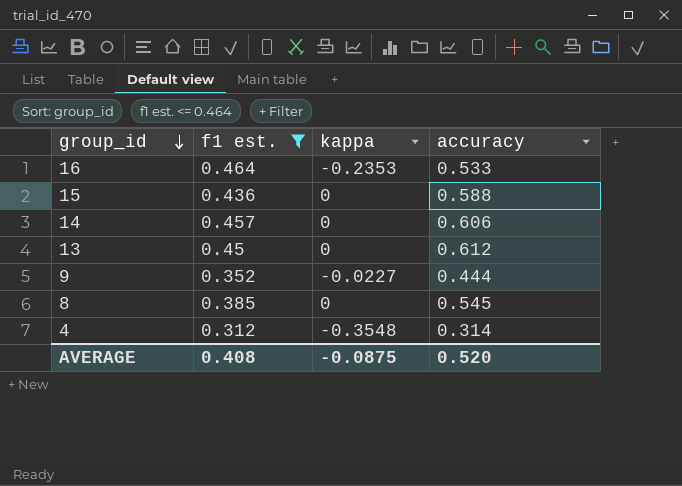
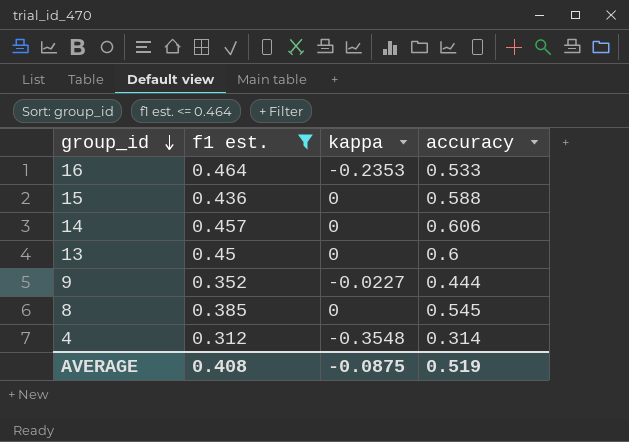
13 | accuracy: 0.612 -> 0.6
AVERAGE | accuracy: 0.520 -> 0.519

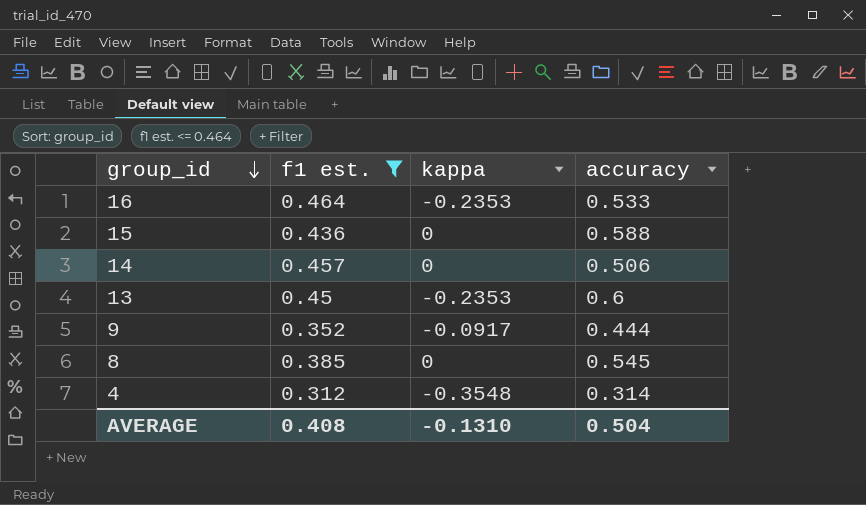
14 | accuracy: 0.606 -> 0.506
13 | kappa: 0 -> -0.2353
9 | kappa: -0.0227 -> -0.0917
AVERAGE | kappa: -0.0875 -> -0.1310
AVERAGE | accuracy: 0.519 -> 0.504

